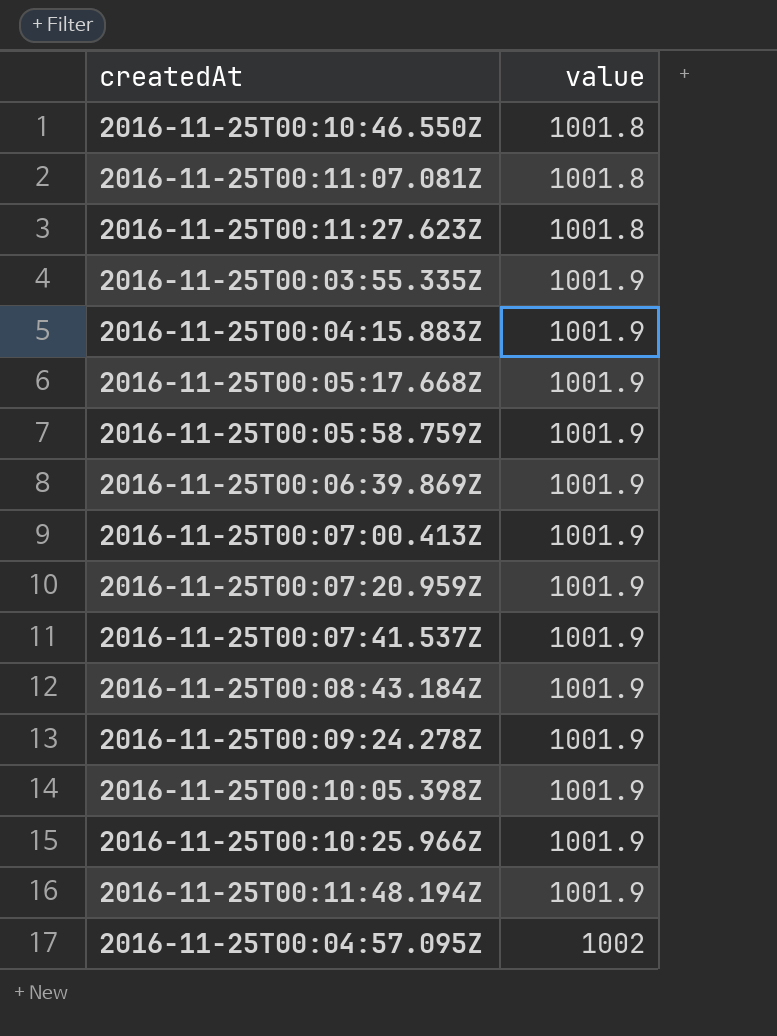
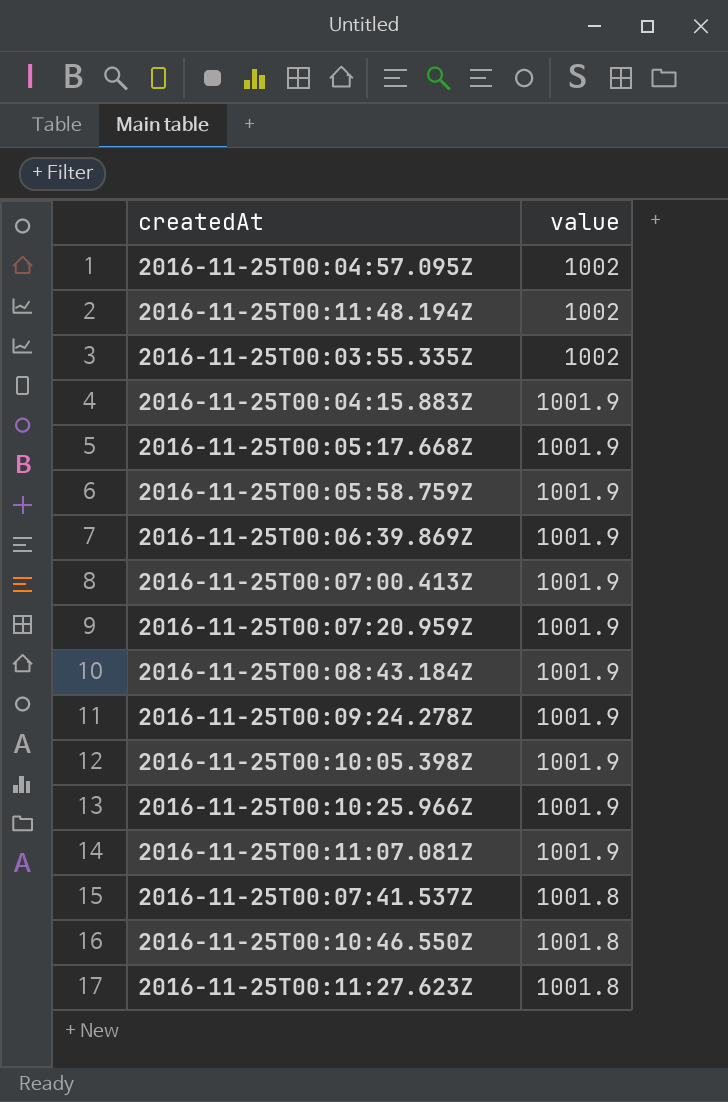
row order: value ascending -> value descending
2016-11-25T00:11:48.194Z | value: 1001.9 -> 1002
2016-11-25T00:03:55.335Z | value: 1001.9 -> 1002
2016-11-25T00:11:07.081Z | value: 1001.8 -> 1001.9
2016-11-25T00:07:41.537Z | value: 1001.9 -> 1001.8

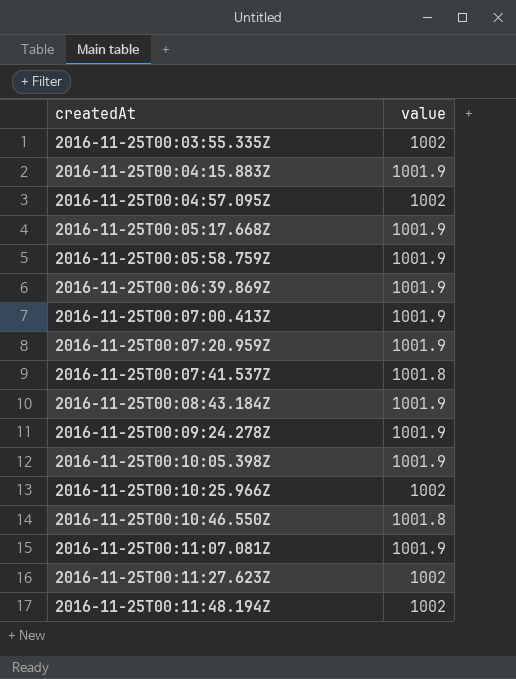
row order: value descending -> createdAt ascending
2016-11-25T00:10:25.966Z | value: 1001.9 -> 1002
2016-11-25T00:11:27.623Z | value: 1001.8 -> 1002

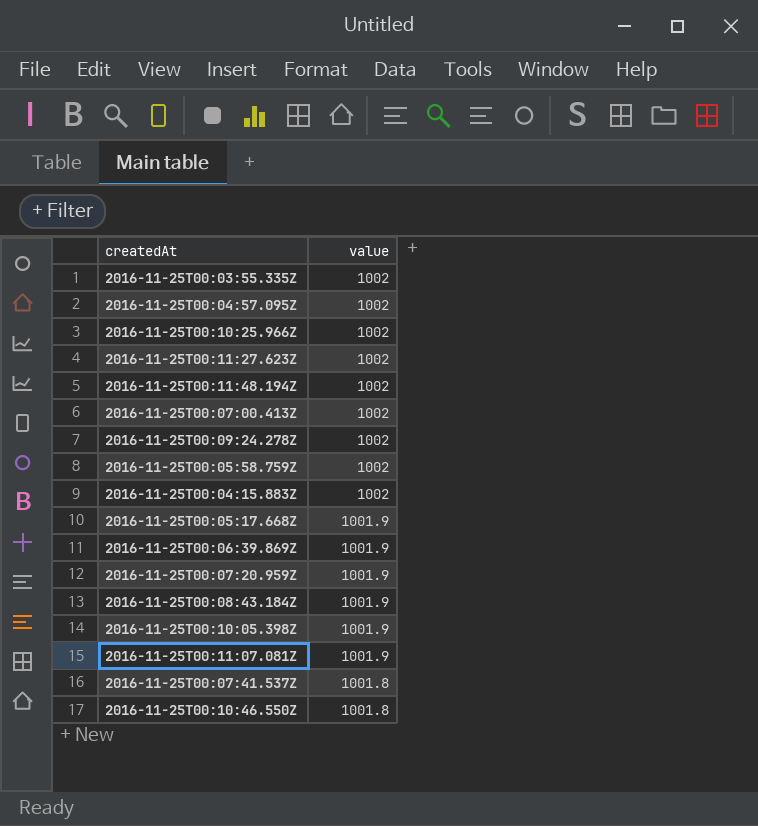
row order: createdAt ascending -> value descending
2016-11-25T00:07:00.413Z | value: 1001.9 -> 1002
2016-11-25T00:09:24.278Z | value: 1001.9 -> 1002
2016-11-25T00:05:58.759Z | value: 1001.9 -> 1002
2016-11-25T00:04:15.883Z | value: 1001.9 -> 1002

